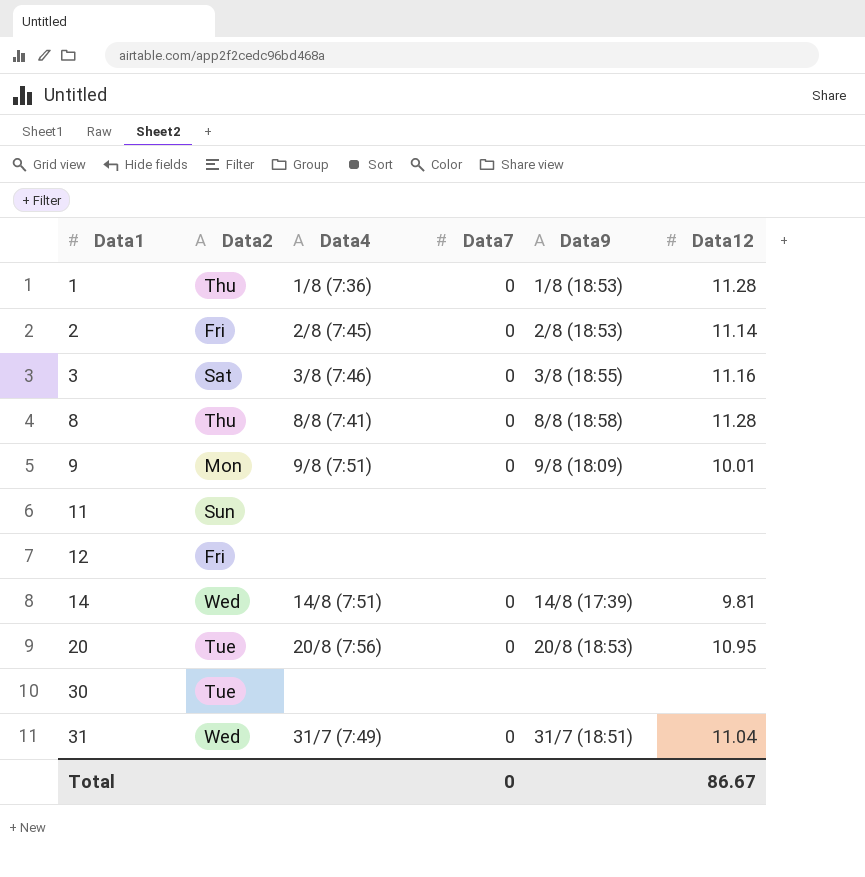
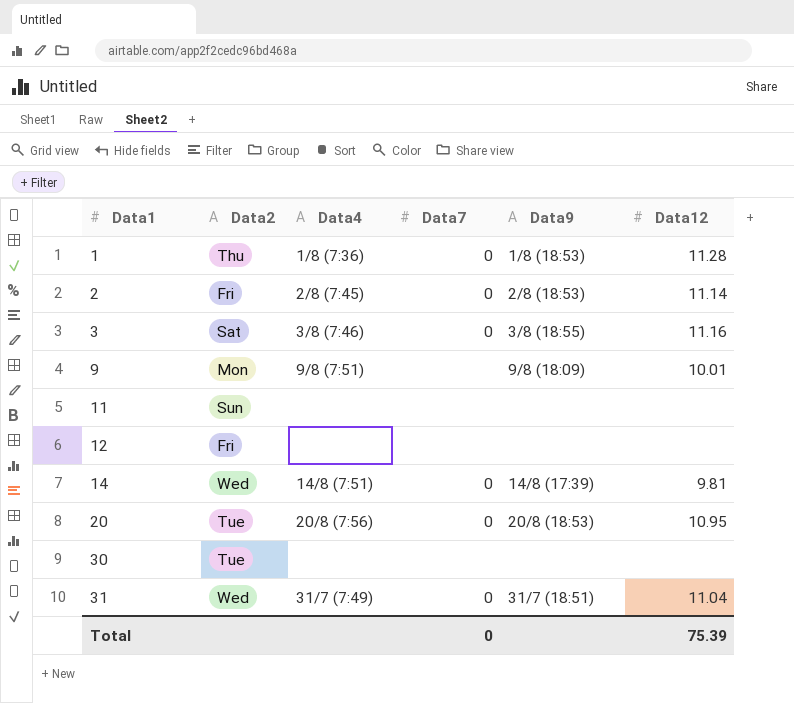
row 8: Thu | 8/8 (7:41) | 0 | 8/8 (18:58) | 11.28 -> none
9 | Data7: 0 -> none
Total | Data12: 86.67 -> 75.39

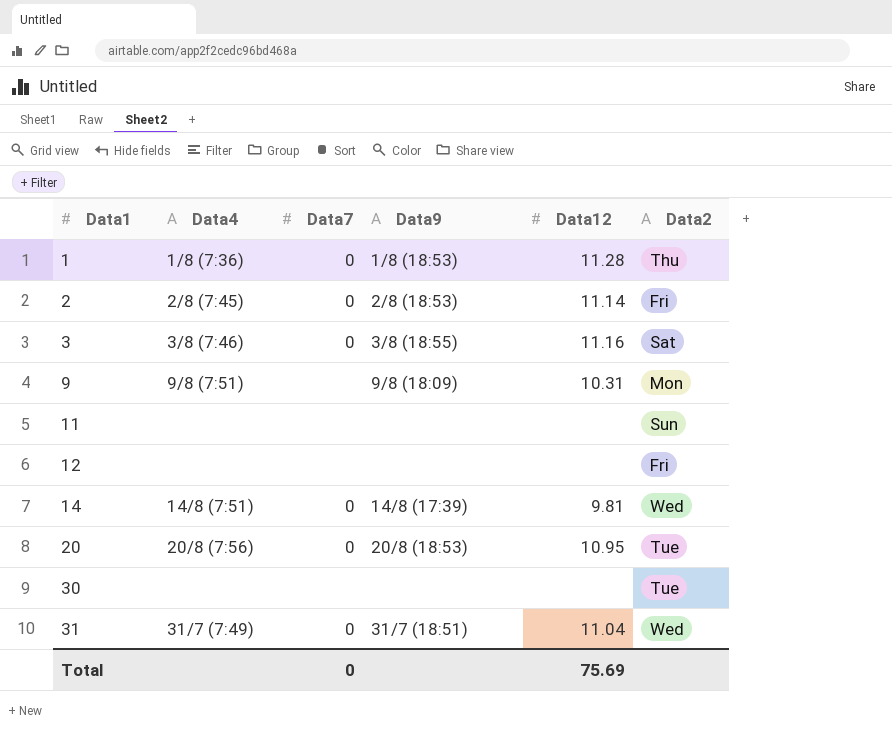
column Data2 | position: 2 -> 6
9 | Data12: 10.01 -> 10.31
Total | Data12: 75.39 -> 75.69

